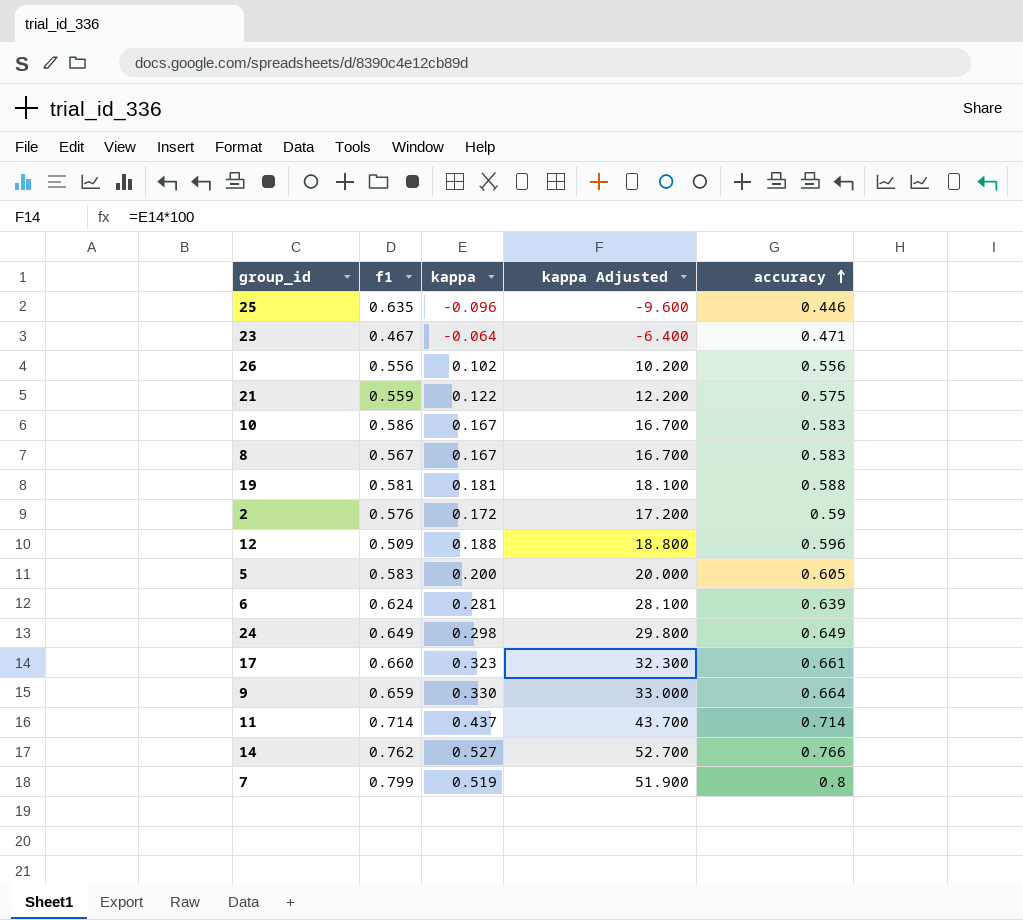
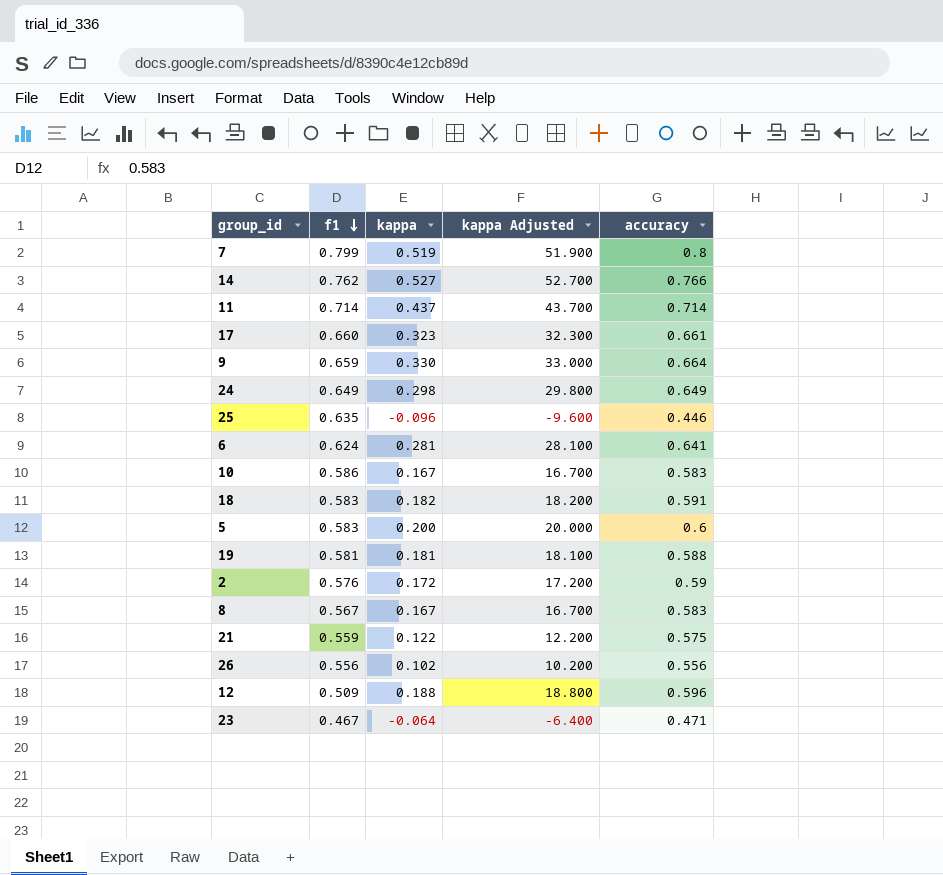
row order: accuracy ascending -> f1 descending
6 | accuracy: 0.639 -> 0.641
row 18: none -> 0.583 | 0.182 | 18.200 | 0.591
5 | accuracy: 0.605 -> 0.6

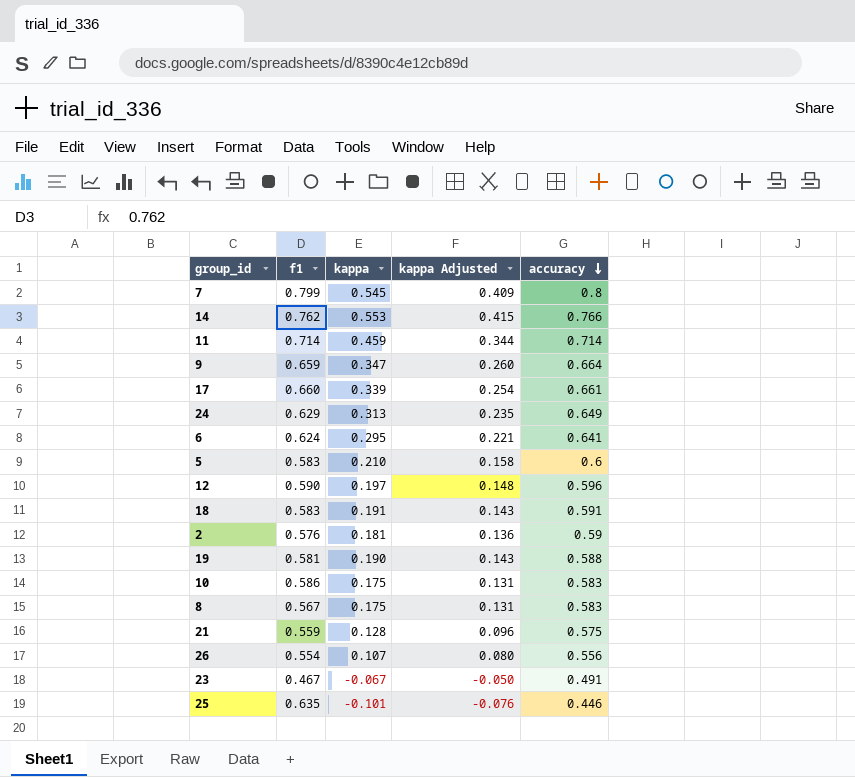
row order: f1 descending -> accuracy descending
column kappa Adjusted | formula: [kappa] * 100 -> [kappa] * 0.75
7 | kappa: 0.519 -> 0.545
14 | kappa: 0.527 -> 0.553
11 | kappa: 0.437 -> 0.459
9 | kappa: 0.330 -> 0.347
17 | kappa: 0.323 -> 0.339
24 | f1: 0.649 -> 0.629
24 | kappa: 0.298 -> 0.313
6 | kappa: 0.281 -> 0.295
5 | kappa: 0.200 -> 0.210
12 | f1: 0.509 -> 0.590
12 | kappa: 0.188 -> 0.197
18 | kappa: 0.182 -> 0.191
2 | kappa: 0.172 -> 0.181
19 | kappa: 0.181 -> 0.190
10 | kappa: 0.167 -> 0.175
8 | kappa: 0.167 -> 0.175
21 | kappa: 0.122 -> 0.128
26 | f1: 0.556 -> 0.554
26 | kappa: 0.102 -> 0.107
23 | kappa: -0.064 -> -0.067
23 | accuracy: 0.471 -> 0.491
25 | kappa: -0.096 -> -0.101

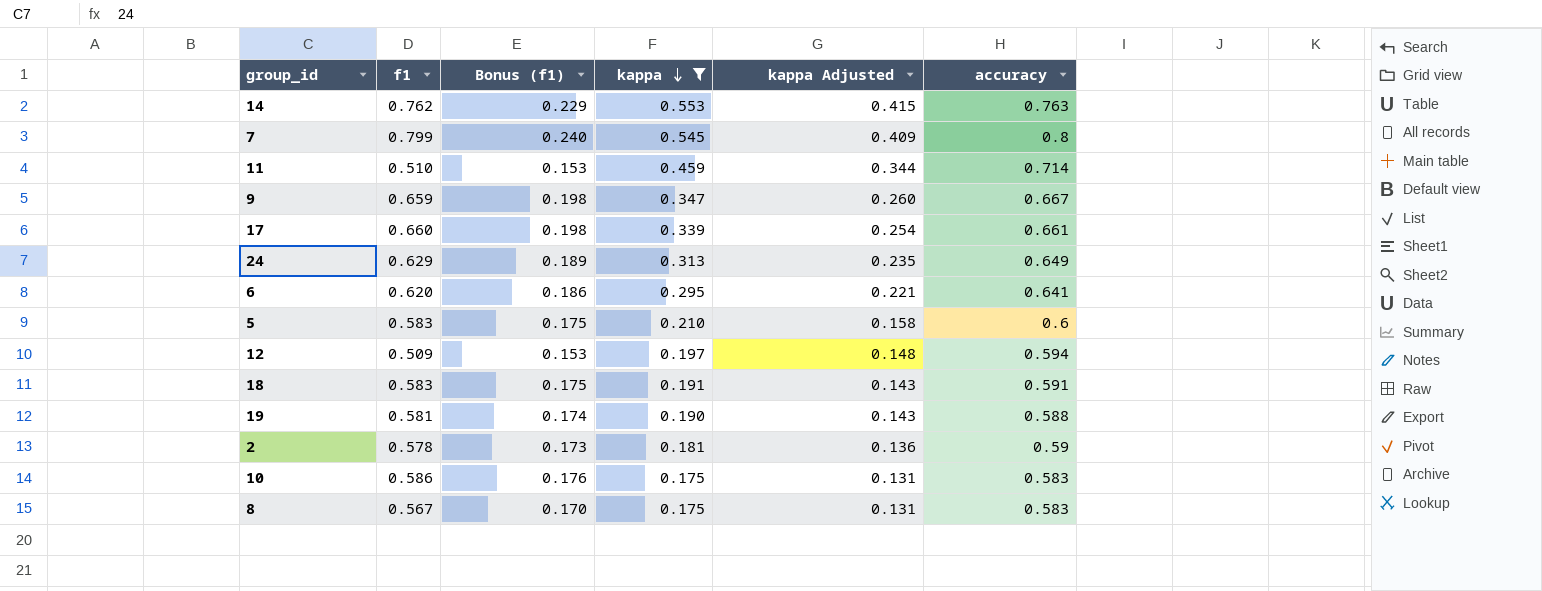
filter: none -> kappa >= 0.175
row order: accuracy descending -> kappa descending
column Bonus (f1) | formula: none -> [f1] * 0.3
14 | accuracy: 0.766 -> 0.763
11 | f1: 0.714 -> 0.510
9 | accuracy: 0.664 -> 0.667
6 | f1: 0.624 -> 0.620
12 | f1: 0.590 -> 0.509
12 | accuracy: 0.596 -> 0.594
2 | f1: 0.576 -> 0.578

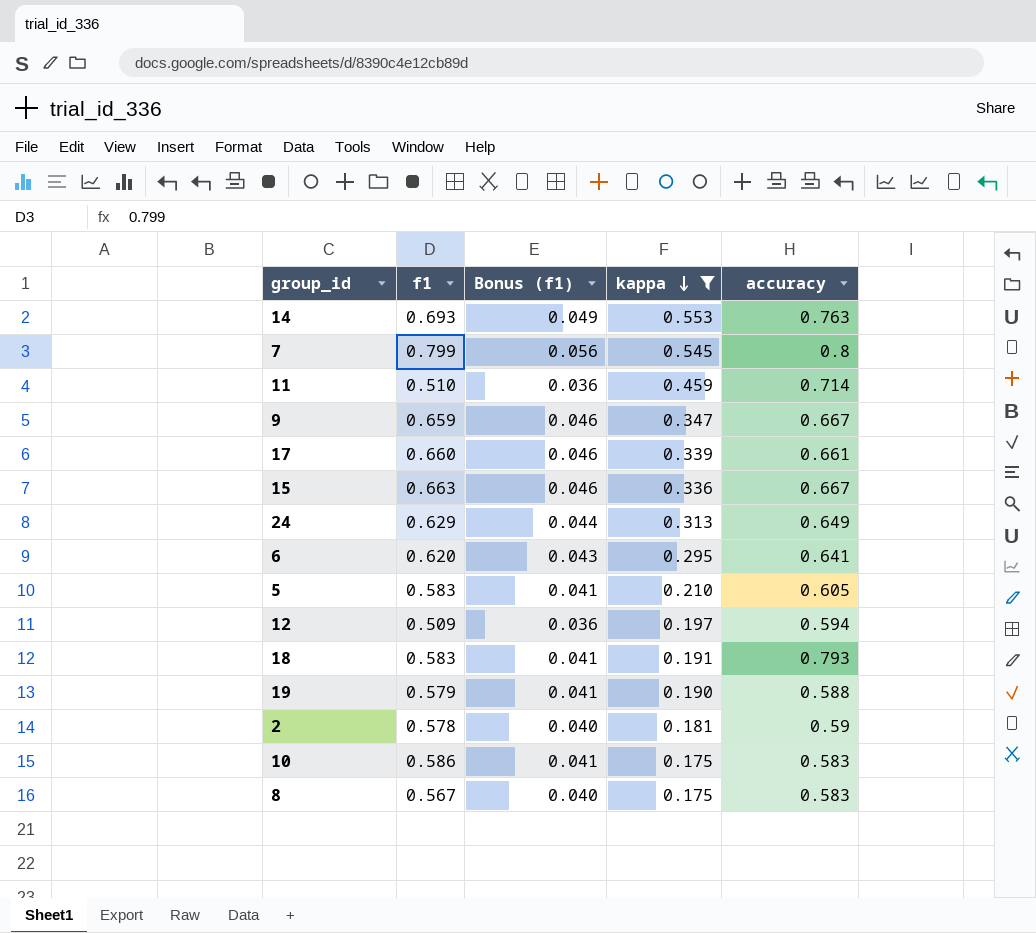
column kappa Adjusted | formula: [kappa] * 0.75 -> none
column Bonus (f1) | formula: [f1] * 0.3 -> [f1] * 0.07
14 | f1: 0.762 -> 0.693
row 15: none -> 0.663 | 0.046 | 0.336 | 0.667
5 | accuracy: 0.6 -> 0.605
18 | accuracy: 0.591 -> 0.793
19 | f1: 0.581 -> 0.579

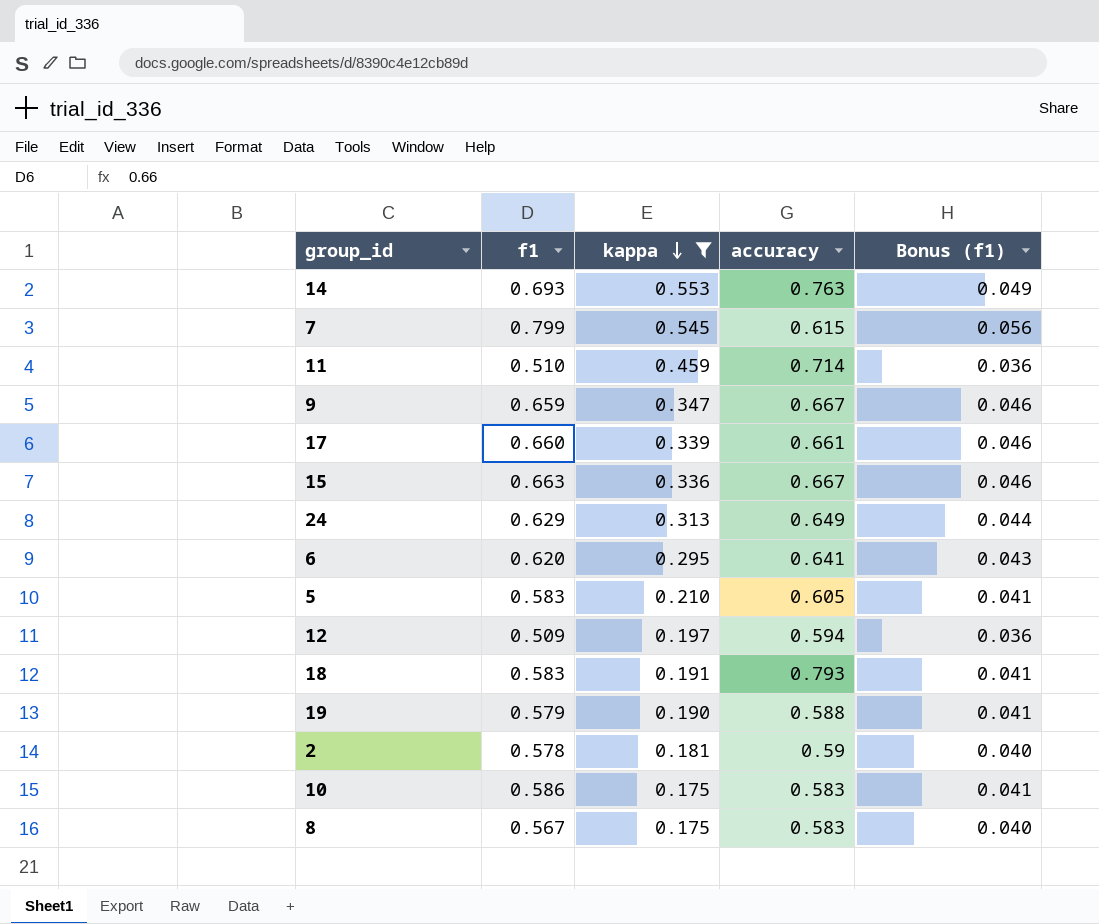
column Bonus (f1) | position: 3 -> 5
7 | accuracy: 0.8 -> 0.615

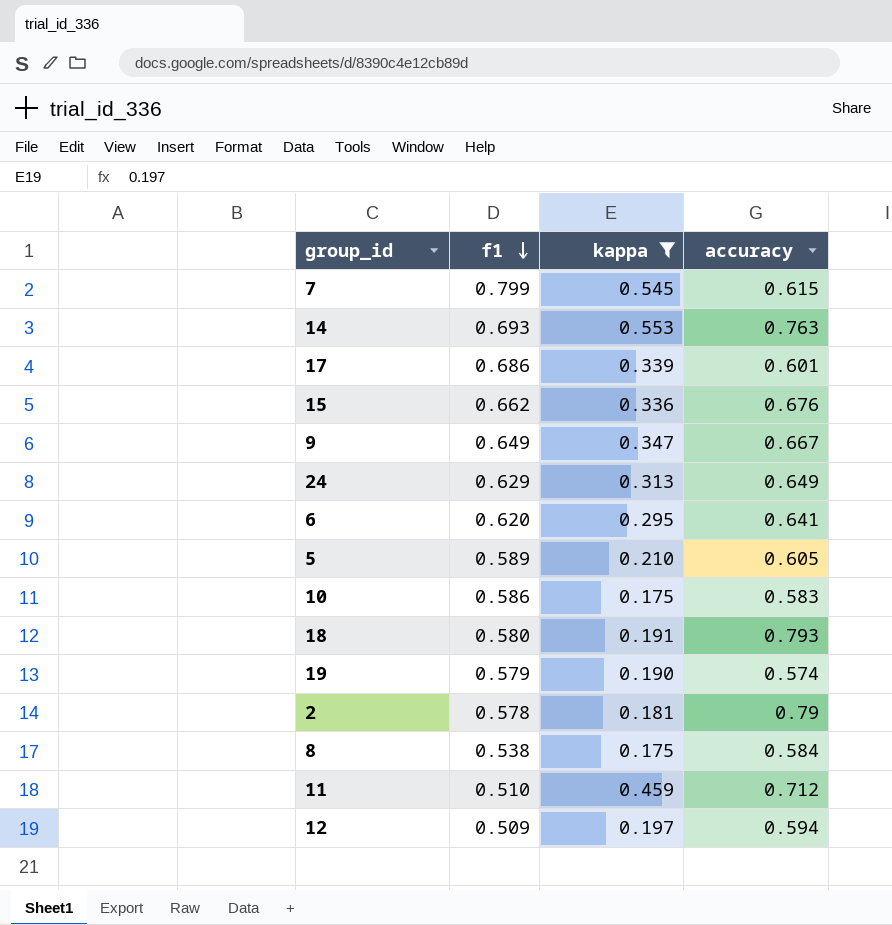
row order: kappa descending -> f1 descending
column Bonus (f1) | formula: [f1] * 0.07 -> none
17 | f1: 0.660 -> 0.686
17 | accuracy: 0.661 -> 0.601
15 | f1: 0.663 -> 0.662
15 | accuracy: 0.667 -> 0.676
9 | f1: 0.659 -> 0.649
5 | f1: 0.583 -> 0.589
18 | f1: 0.583 -> 0.580
19 | accuracy: 0.588 -> 0.574
2 | accuracy: 0.59 -> 0.79
8 | f1: 0.567 -> 0.538
8 | accuracy: 0.583 -> 0.584
11 | accuracy: 0.714 -> 0.712

